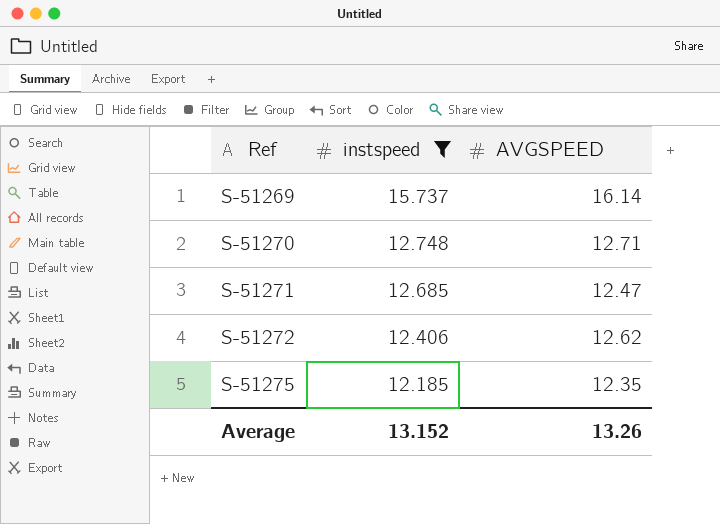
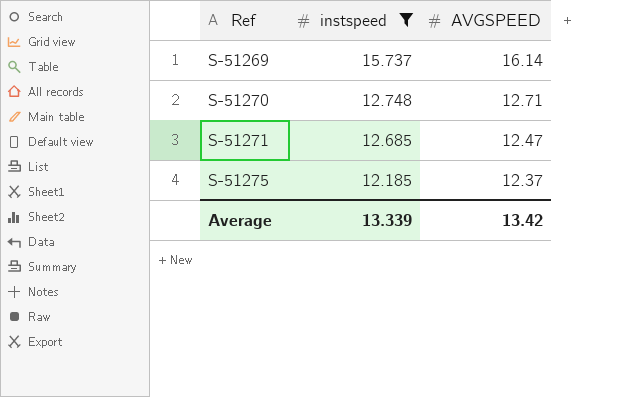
row S-51272: 12.406 | 12.62 -> none
S-51275 | AVGSPEED: 12.35 -> 12.37
Average | instspeed: 13.152 -> 13.339
Average | AVGSPEED: 13.26 -> 13.42

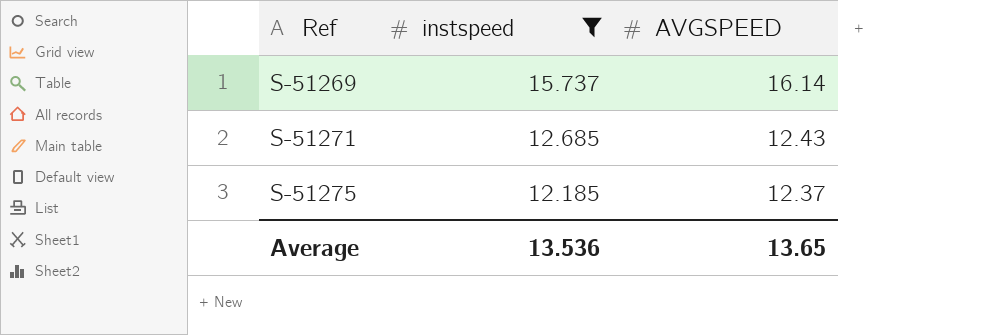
row S-51270: 12.748 | 12.71 -> none
S-51271 | AVGSPEED: 12.47 -> 12.43
Average | instspeed: 13.339 -> 13.536
Average | AVGSPEED: 13.42 -> 13.65

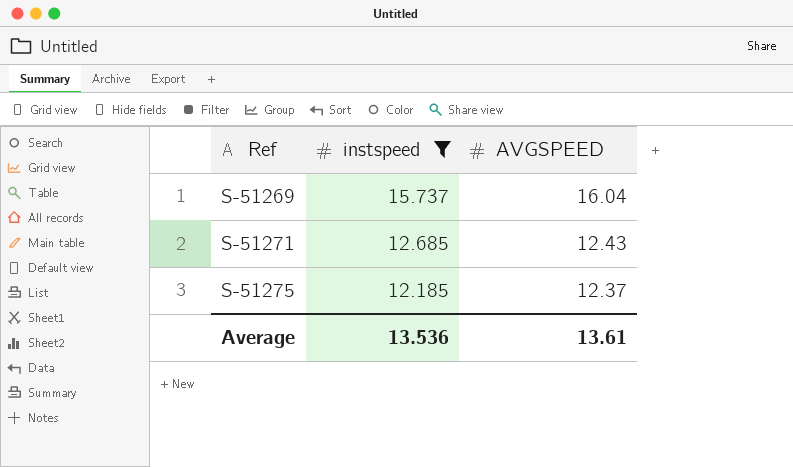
S-51269 | AVGSPEED: 16.14 -> 16.04
Average | AVGSPEED: 13.65 -> 13.61

